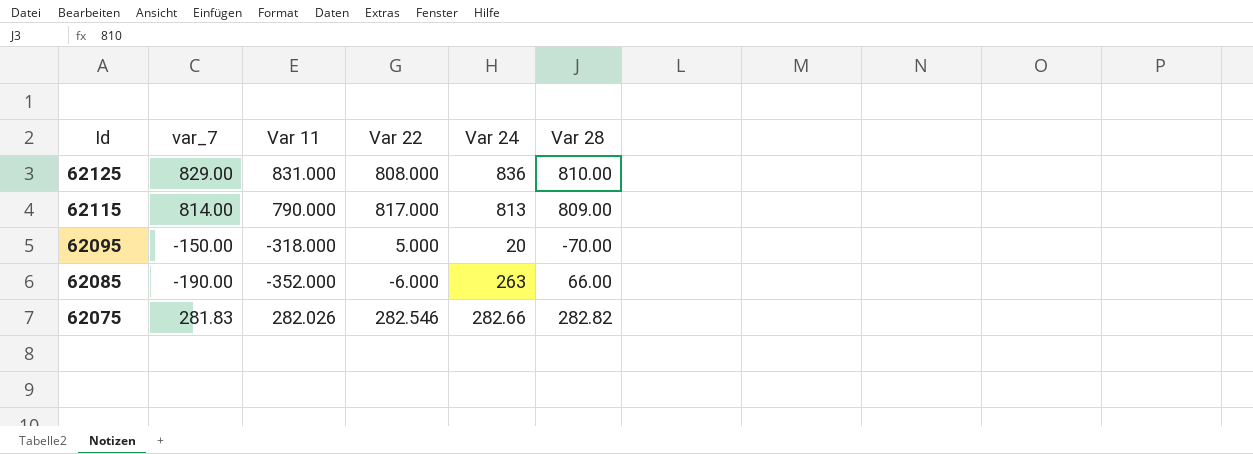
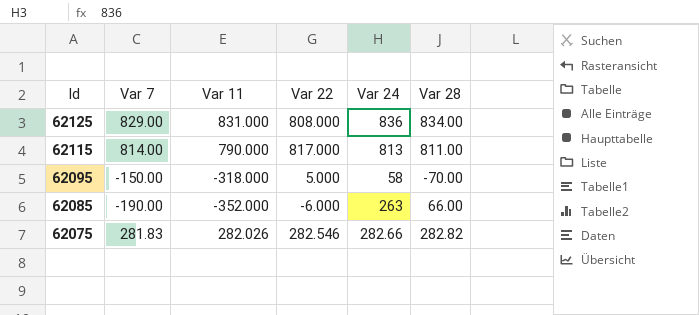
column name: var_7 -> Var 7
62125 | Var 28: 810.00 -> 834.00
62115 | Var 28: 809.00 -> 811.00
62095 | Var 24: 20 -> 58

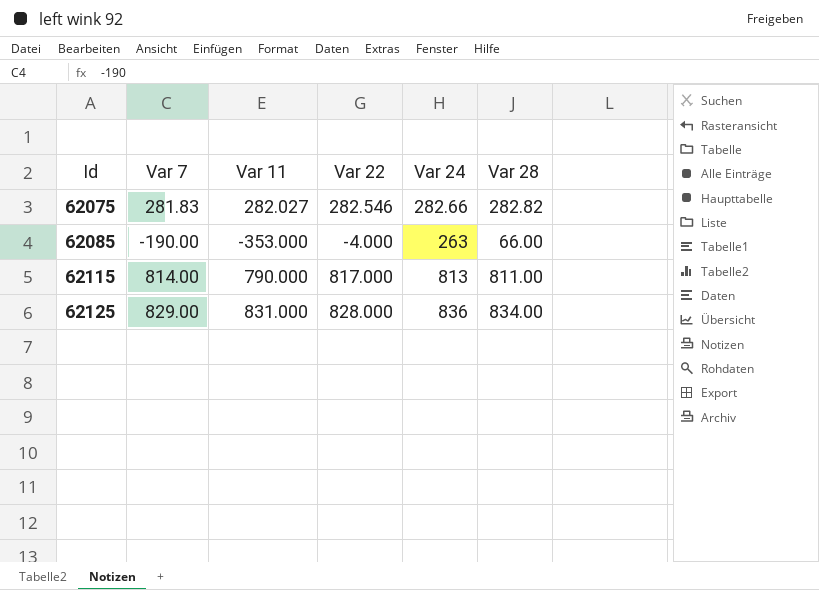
row order: Id descending -> Id ascending
row 62095: -150.00 | -318.000 | 5.000 | 58 | -70.00 -> none
62075 | Var 11: 282.026 -> 282.027
62085 | Var 11: -352.000 -> -353.000
62085 | Var 22: -6.000 -> -4.000
62125 | Var 22: 808.000 -> 828.000

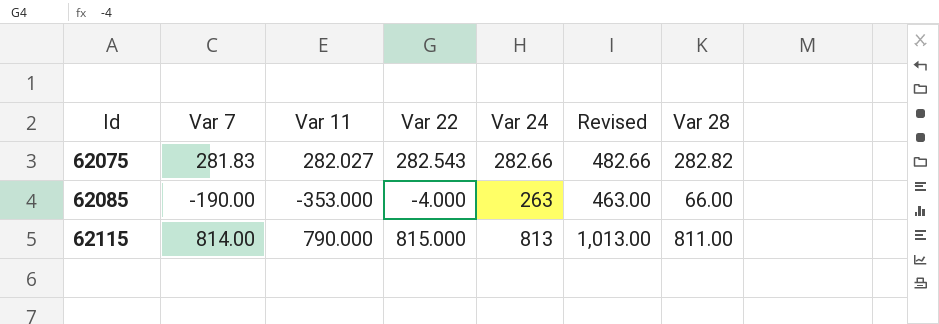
column Revised | formula: none -> [Var 24] + 200
row 62125: 829.00 | 831.000 | 828.000 | 836 | 834.00 -> none
62075 | Var 22: 282.546 -> 282.543
62115 | Var 22: 817.000 -> 815.000

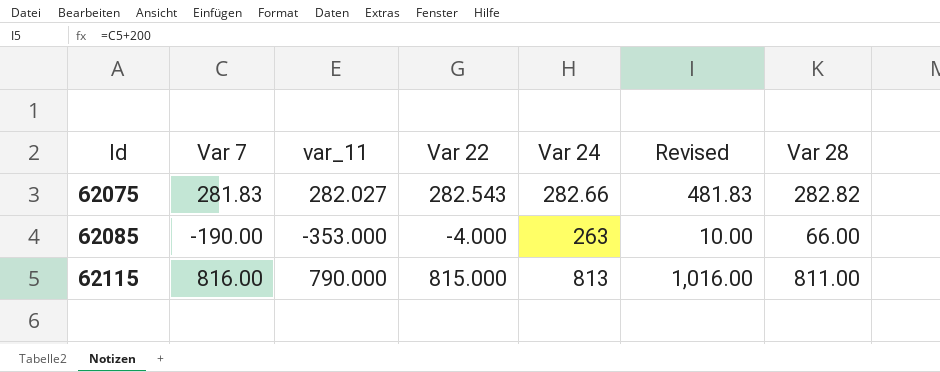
column name: Var 11 -> var_11
column Revised | formula: [Var 24] + 200 -> [Var 7] + 200
62115 | Var 7: 814.00 -> 816.00

